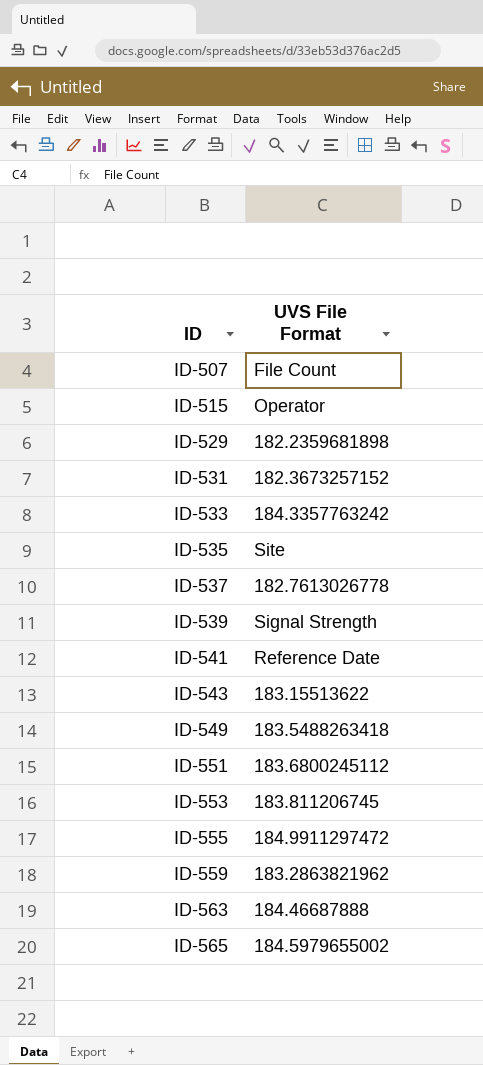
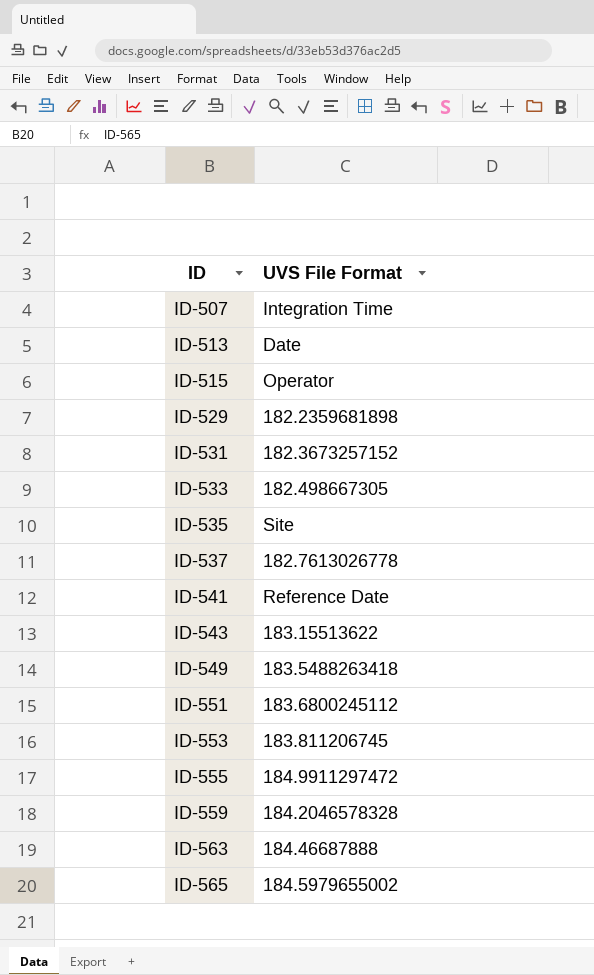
row ID-539: Signal Strength -> none
ID-507 | UVS File Format: File Count -> Integration Time
row ID-513: none -> Date
ID-533 | UVS File Format: 184.3357763242 -> 182.498667305
ID-559 | UVS File Format: 183.2863821962 -> 184.2046578328

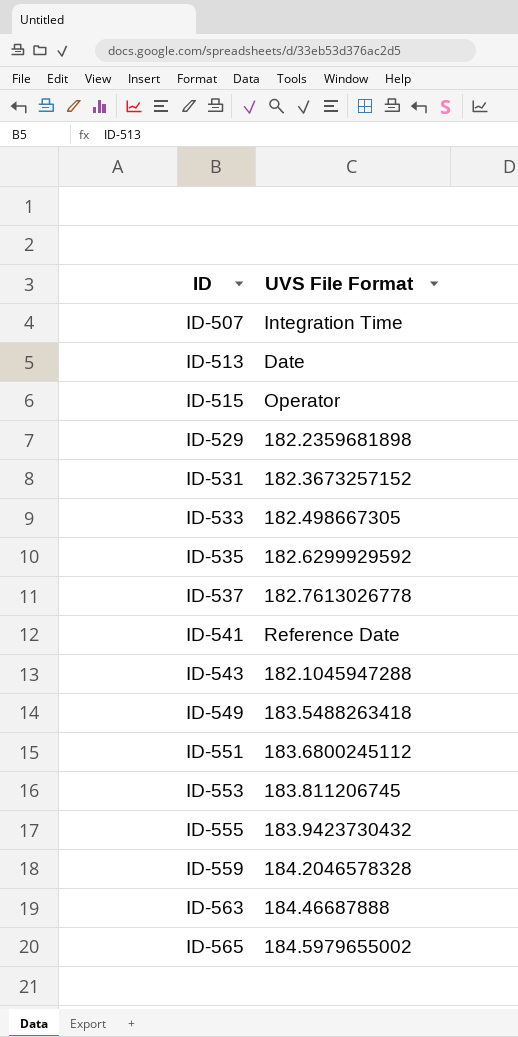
ID-535 | UVS File Format: Site -> 182.6299929592
ID-543 | UVS File Format: 183.15513622 -> 182.1045947288
ID-555 | UVS File Format: 184.9911297472 -> 183.9423730432

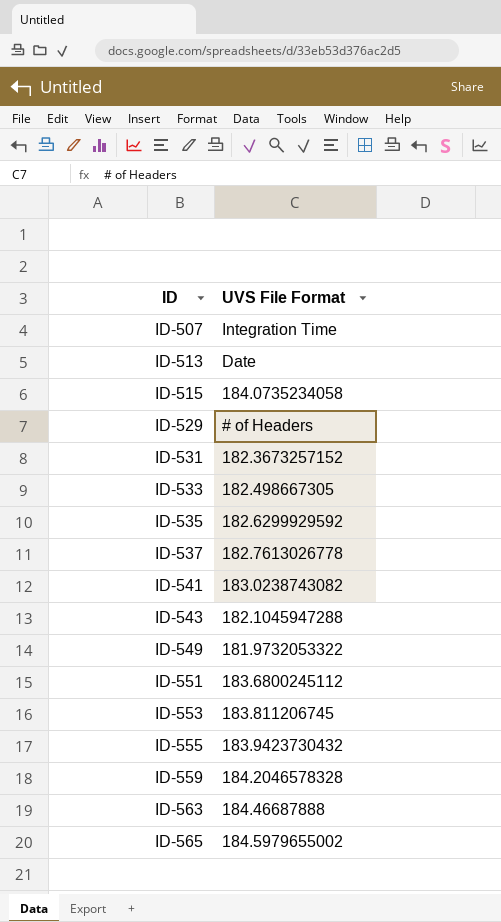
ID-515 | UVS File Format: Operator -> 184.0735234058
ID-529 | UVS File Format: 182.2359681898 -> # of Headers
ID-541 | UVS File Format: Reference Date -> 183.0238743082
ID-549 | UVS File Format: 183.5488263418 -> 181.9732053322

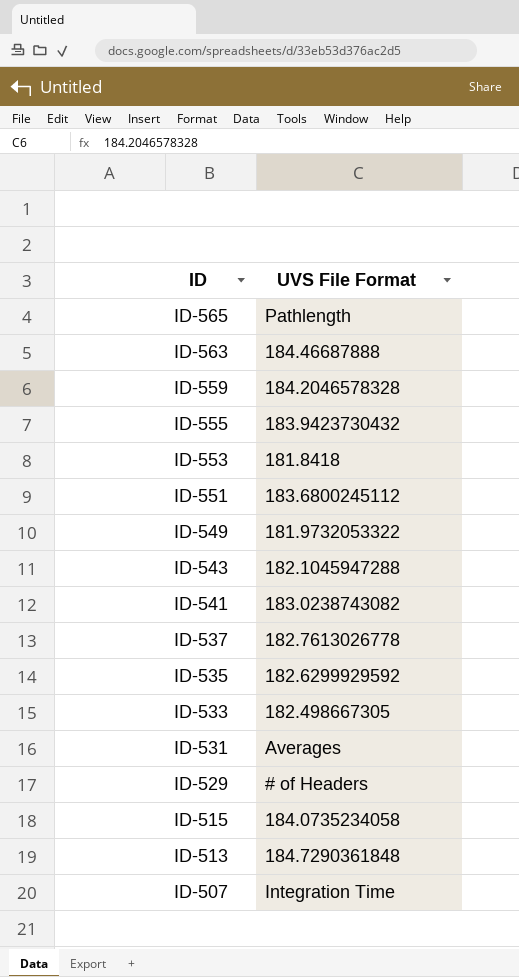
row order: ID ascending -> ID descending
ID-565 | UVS File Format: 184.5979655002 -> Pathlength
ID-553 | UVS File Format: 183.811206745 -> 181.8418
ID-531 | UVS File Format: 182.3673257152 -> Averages
ID-513 | UVS File Format: Date -> 184.7290361848

